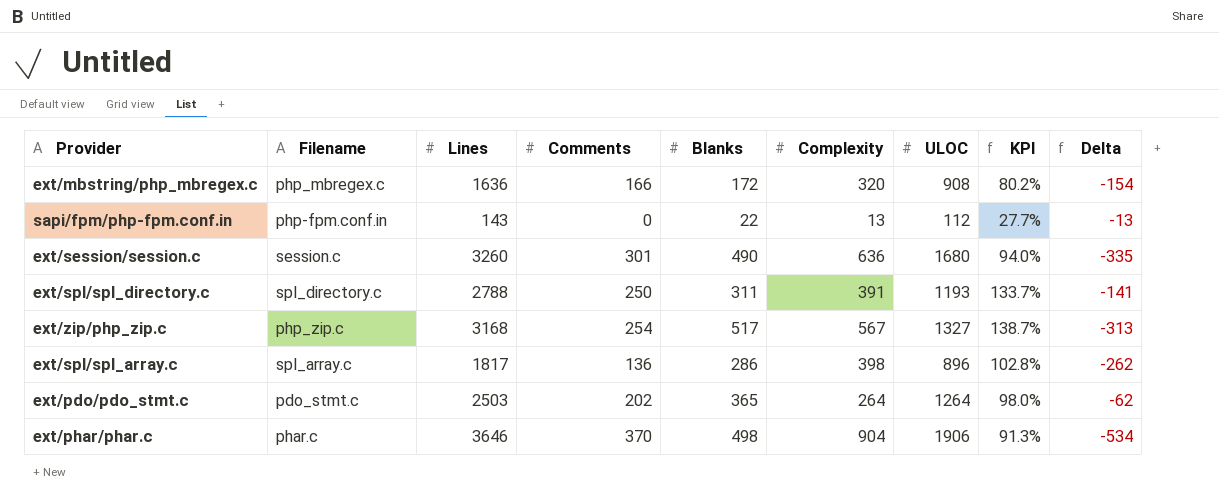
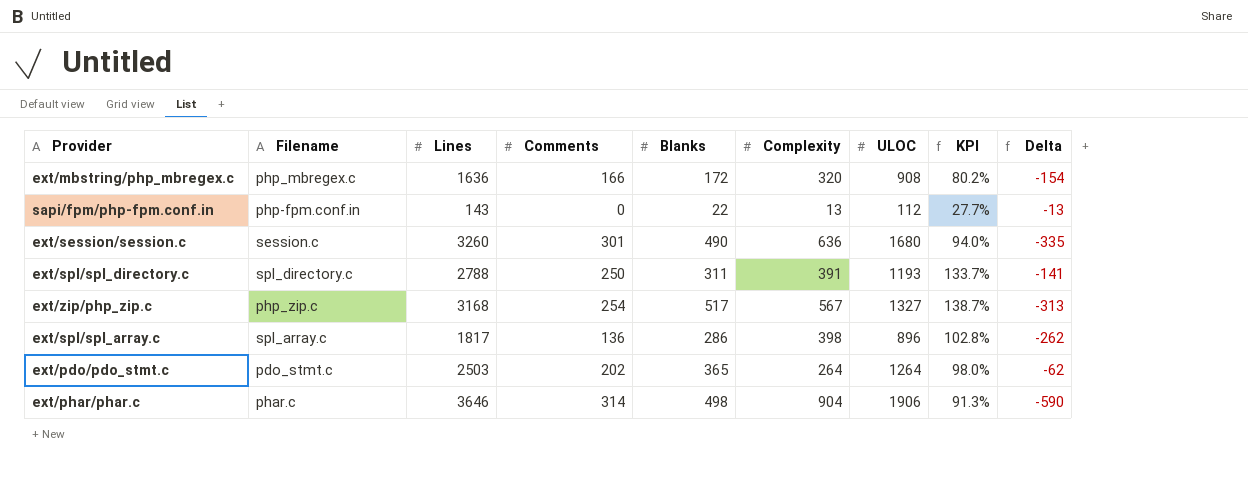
ext/phar/phar.c | Comments: 370 -> 314
ext/phar/phar.c | Delta: -534 -> -590

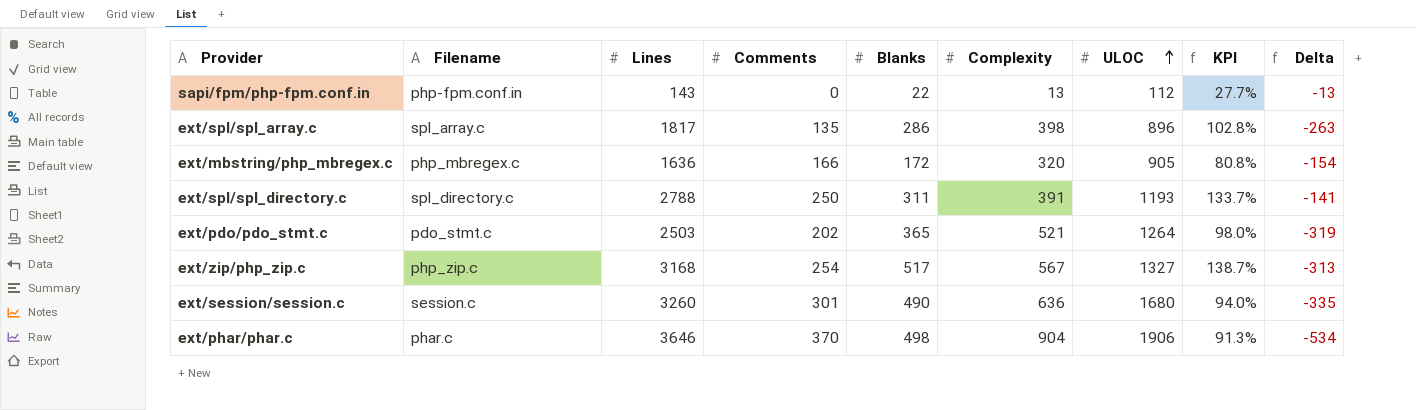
row order: none -> ULOC ascending
ext/spl/spl_array.c | Comments: 136 -> 135
ext/spl/spl_array.c | Delta: -262 -> -263
ext/mbstring/php_mbregex.c | ULOC: 908 -> 905
ext/mbstring/php_mbregex.c | KPI: 80.2% -> 80.8%
ext/pdo/pdo_stmt.c | Complexity: 264 -> 521
ext/pdo/pdo_stmt.c | Delta: -62 -> -319
ext/phar/phar.c | Comments: 314 -> 370
ext/phar/phar.c | Delta: -590 -> -534

